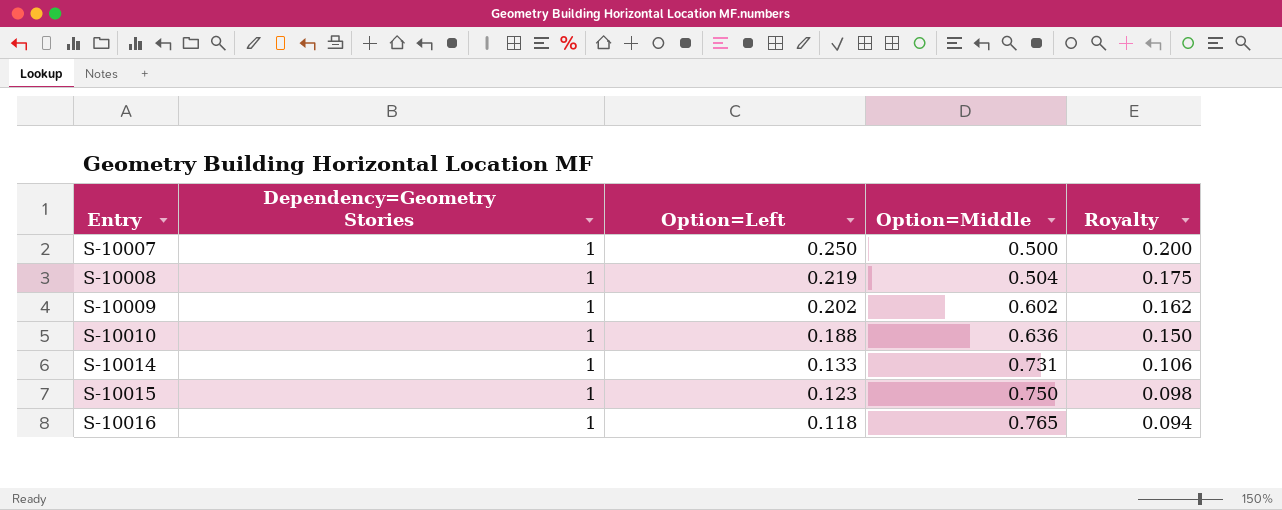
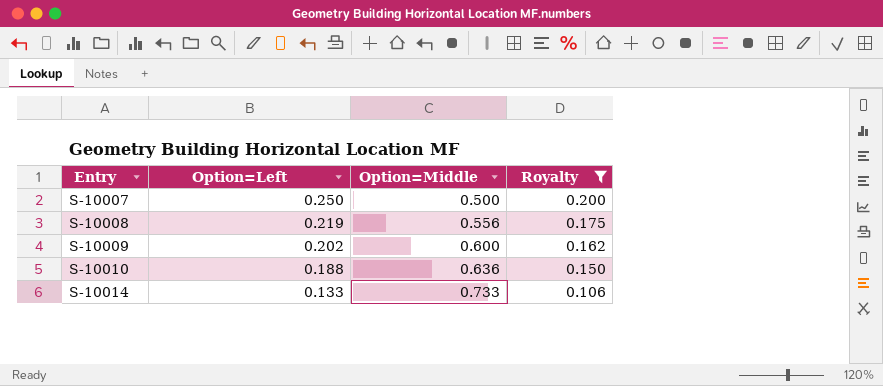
filter: none -> Royalty >= 0.106
column Dependency=Geometry Stories | position: 2 -> none
S-10008 | Option=Middle: 0.504 -> 0.556
S-10009 | Option=Middle: 0.602 -> 0.600
S-10014 | Option=Middle: 0.731 -> 0.733

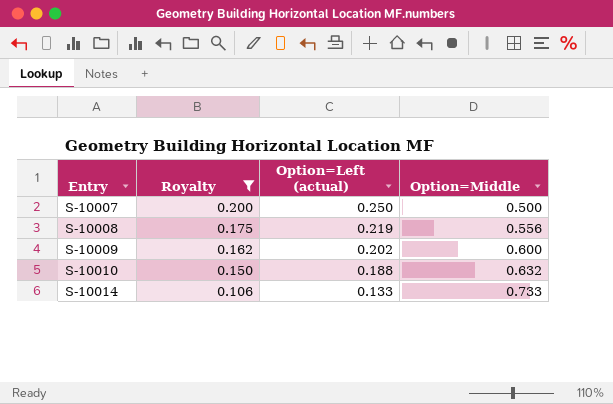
column Royalty | position: 4 -> 2
column name: Option=Left -> Option=Left (actual)
S-10010 | Option=Middle: 0.636 -> 0.632

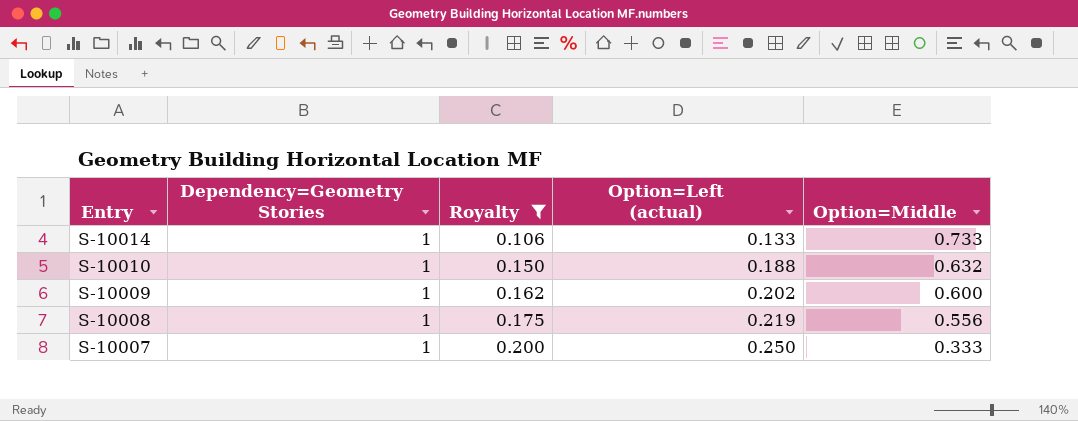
row order: Entry ascending -> Entry descending
column Dependency=Geometry Stories | position: none -> 2
S-10007 | Option=Middle: 0.500 -> 0.333

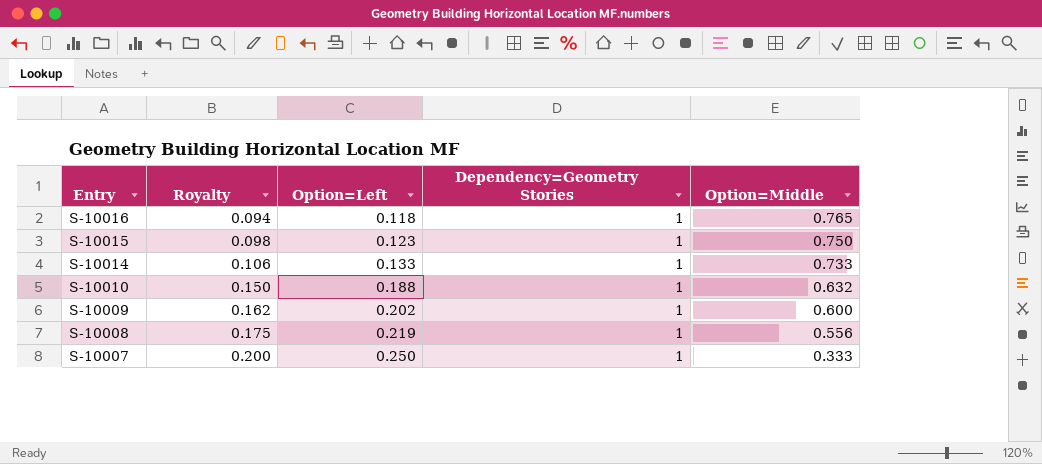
filter: Royalty >= 0.106 -> none
column name: Option=Left (actual) -> Option=Left
column Dependency=Geometry Stories | position: 2 -> 4

